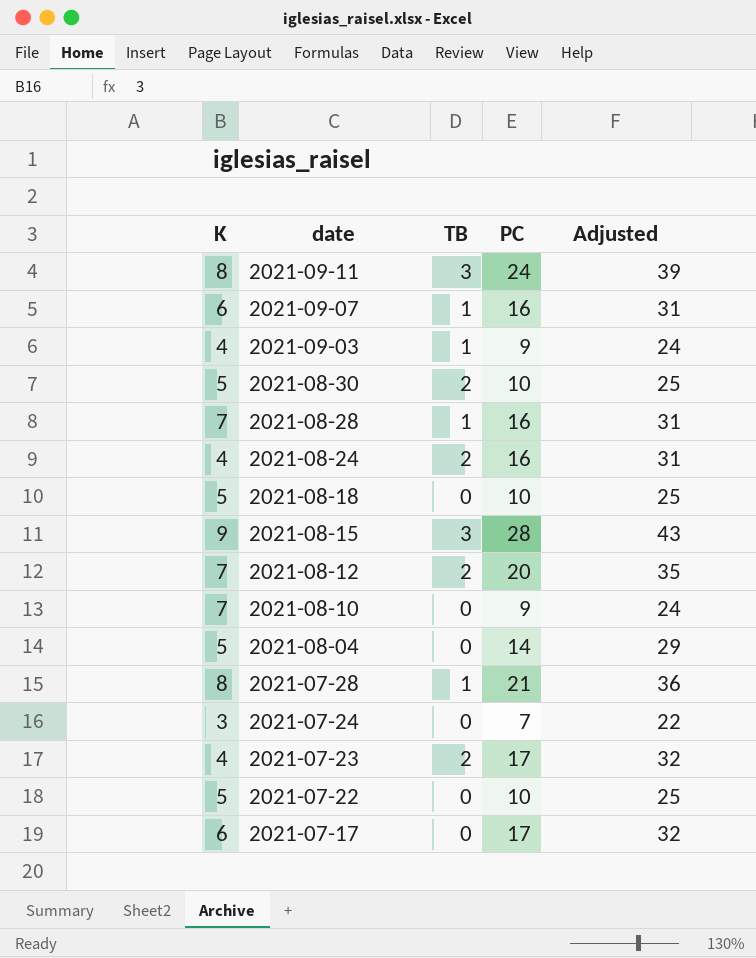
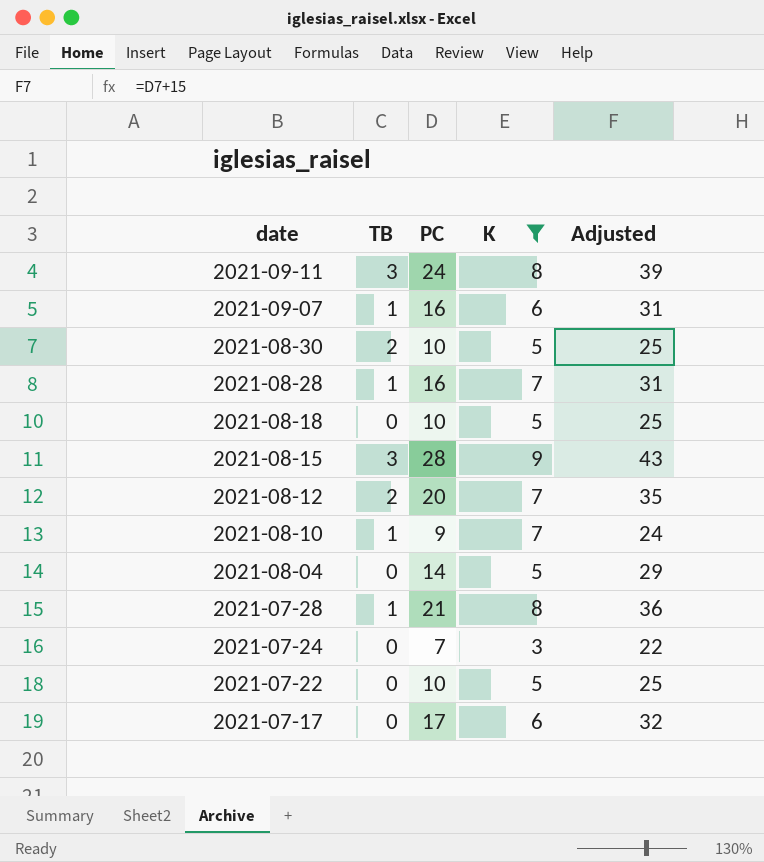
filter: none -> K != 4
column K | position: 1 -> 4
2021-08-10 | TB: 0 -> 1

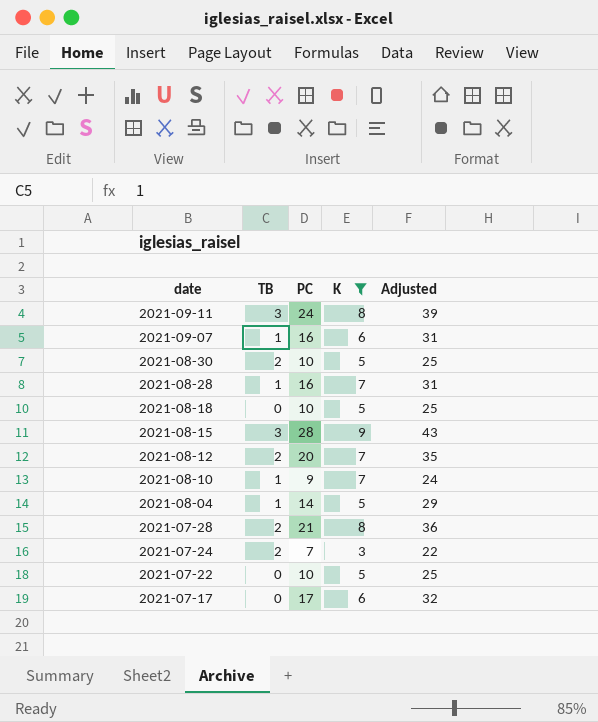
2021-08-04 | TB: 0 -> 1
2021-07-28 | TB: 1 -> 2
2021-07-24 | TB: 0 -> 2

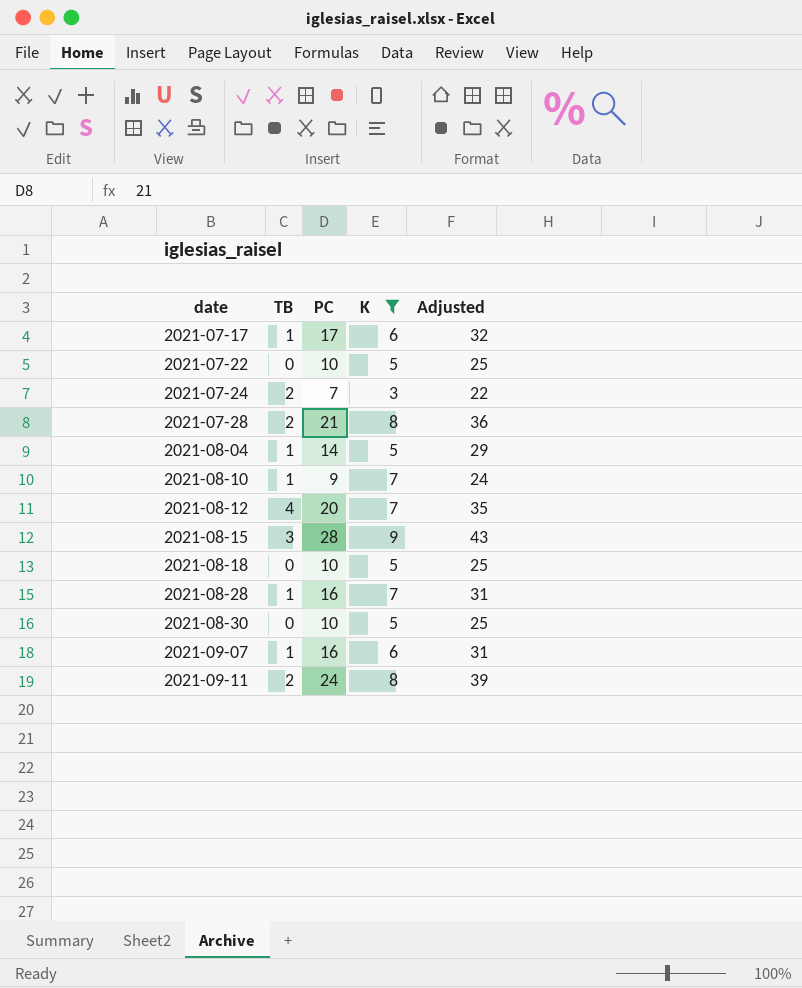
row order: date descending -> date ascending
2021-07-17 | TB: 0 -> 1
2021-08-12 | TB: 2 -> 4
2021-08-30 | TB: 2 -> 0
2021-09-11 | TB: 3 -> 2

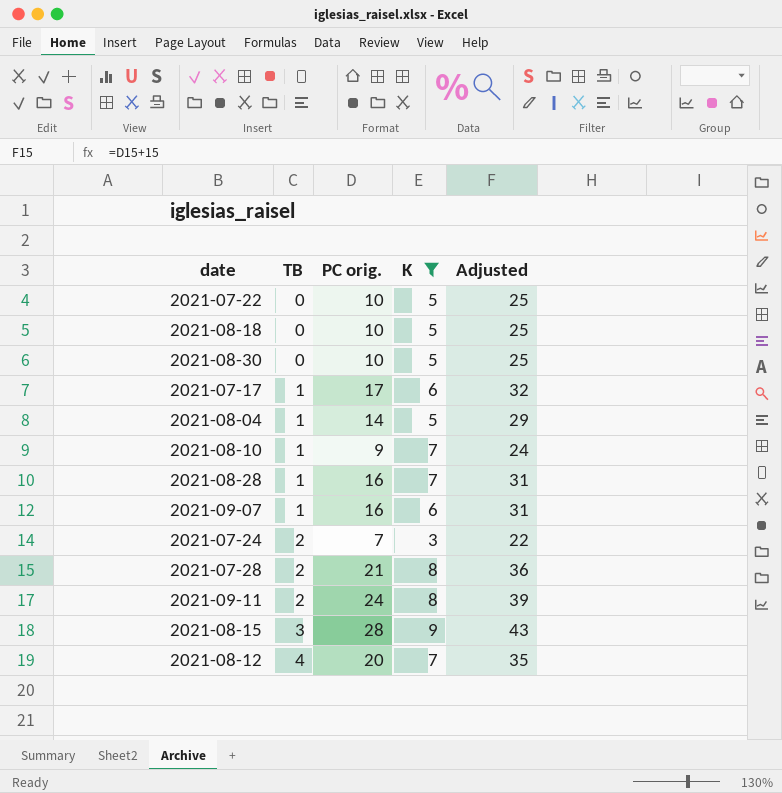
row order: date ascending -> TB ascending
column name: PC -> PC orig.

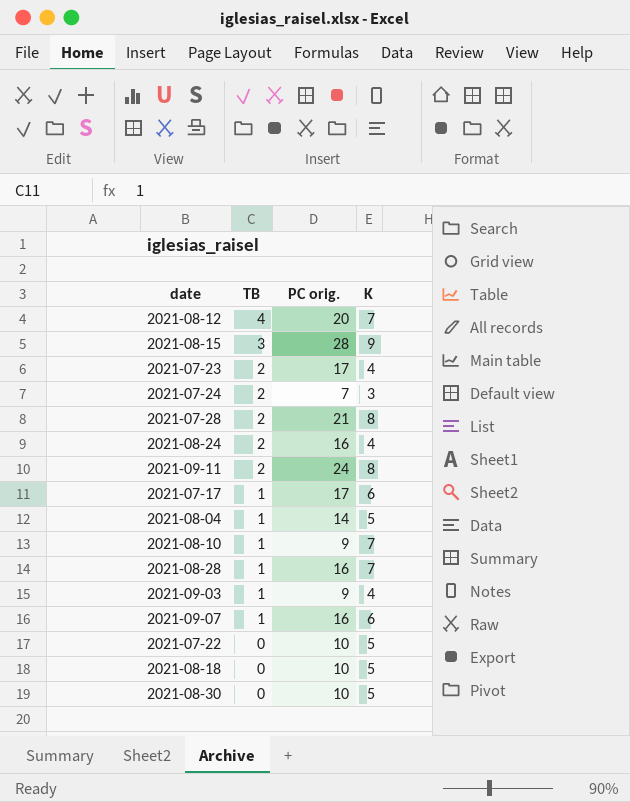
filter: K != 4 -> none
row order: TB ascending -> TB descending
column Adjusted | formula: [PC orig.] + 15 -> none

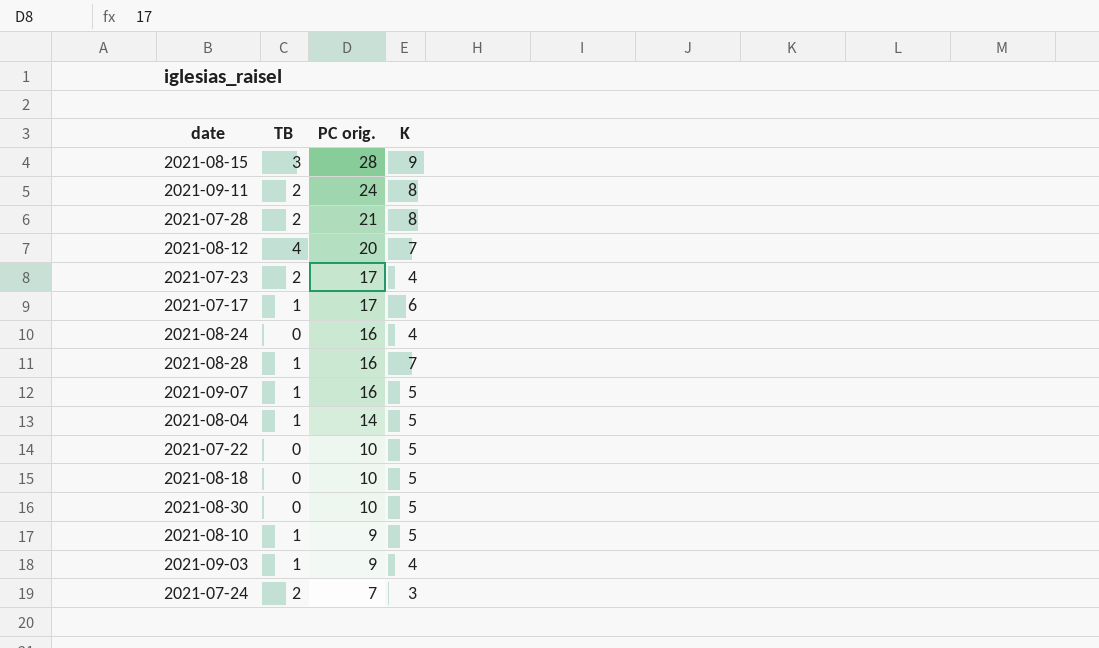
row order: TB descending -> PC orig. descending
2021-08-24 | TB: 2 -> 0
2021-09-07 | K: 6 -> 5
2021-08-10 | K: 7 -> 5

